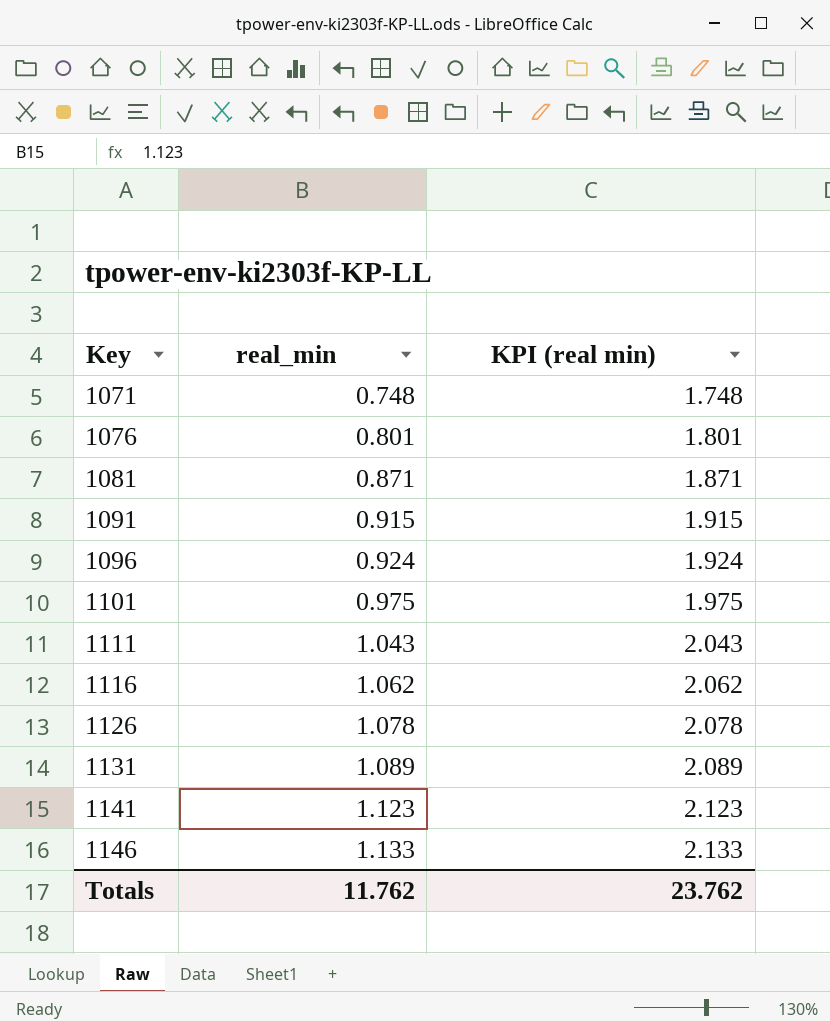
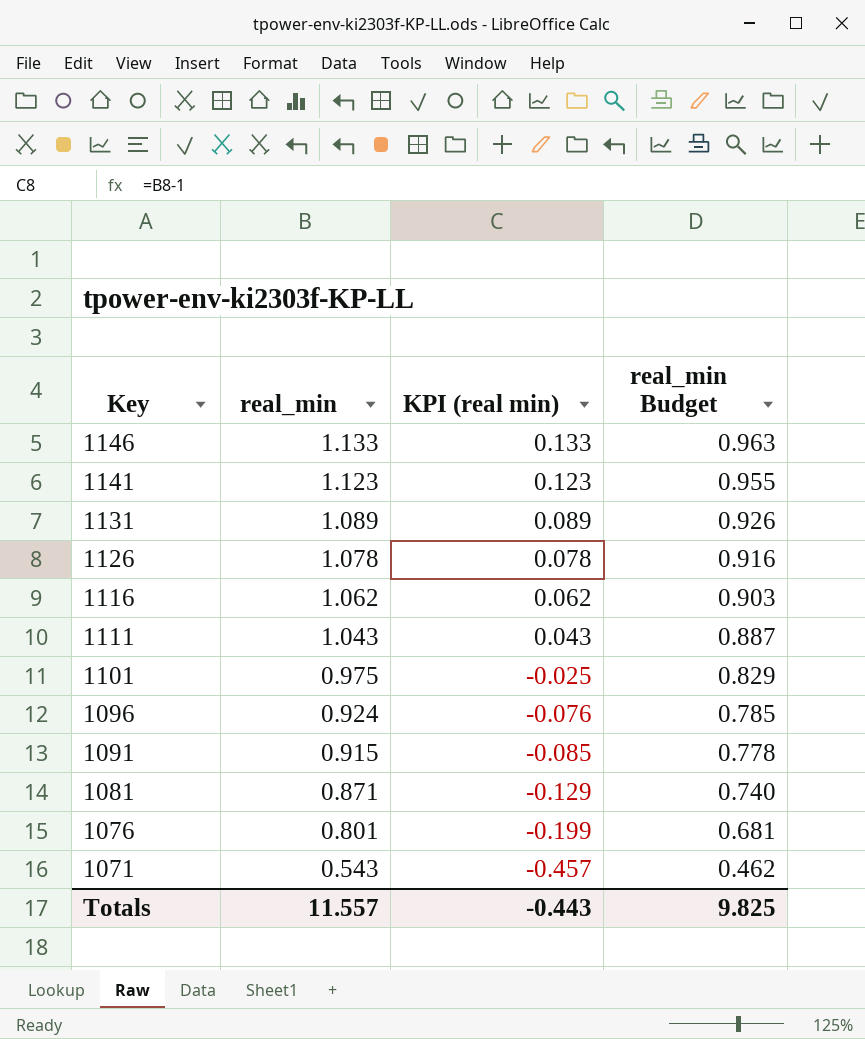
row order: Key ascending -> Key descending
column KPI (real min) | formula: [real_min] + 1 -> [real_min] - 1
column real_min Budget | formula: none -> [real_min] * 0.85
1071 | real_min: 0.748 -> 0.543
Totals | real_min: 11.762 -> 11.557
Totals | KPI (real min): 23.762 -> -0.443

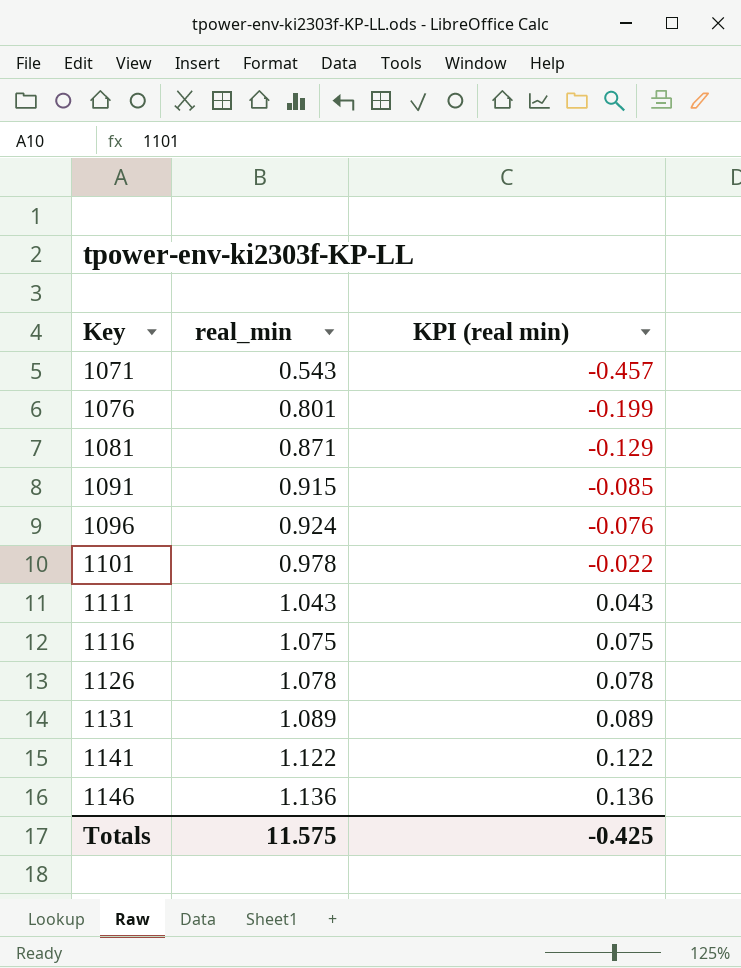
row order: Key descending -> Key ascending
column real_min Budget | formula: [real_min] * 0.85 -> none
1101 | real_min: 0.975 -> 0.978
1101 | KPI (real min): -0.025 -> -0.022
1116 | real_min: 1.062 -> 1.075
1116 | KPI (real min): 0.062 -> 0.075
1141 | real_min: 1.123 -> 1.122
1141 | KPI (real min): 0.123 -> 0.122
1146 | real_min: 1.133 -> 1.136
1146 | KPI (real min): 0.133 -> 0.136
Totals | real_min: 11.557 -> 11.575
Totals | KPI (real min): -0.443 -> -0.425

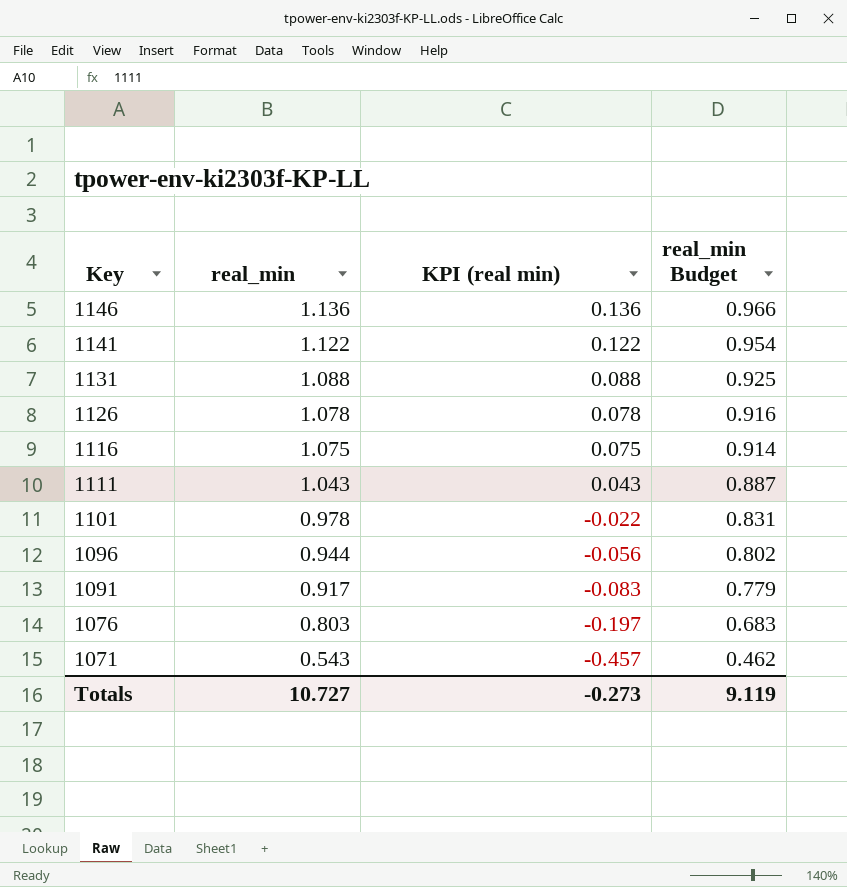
row order: Key ascending -> Key descending
column real_min Budget | formula: none -> [real_min] * 0.85
row 1081: 0.871 | -0.129 -> none
1131 | real_min: 1.089 -> 1.088
1131 | KPI (real min): 0.089 -> 0.088
1096 | real_min: 0.924 -> 0.944
1096 | KPI (real min): -0.076 -> -0.056
1091 | real_min: 0.915 -> 0.917
1091 | KPI (real min): -0.085 -> -0.083
1076 | real_min: 0.801 -> 0.803
1076 | KPI (real min): -0.199 -> -0.197
Totals | real_min: 11.575 -> 10.727
Totals | KPI (real min): -0.425 -> -0.273

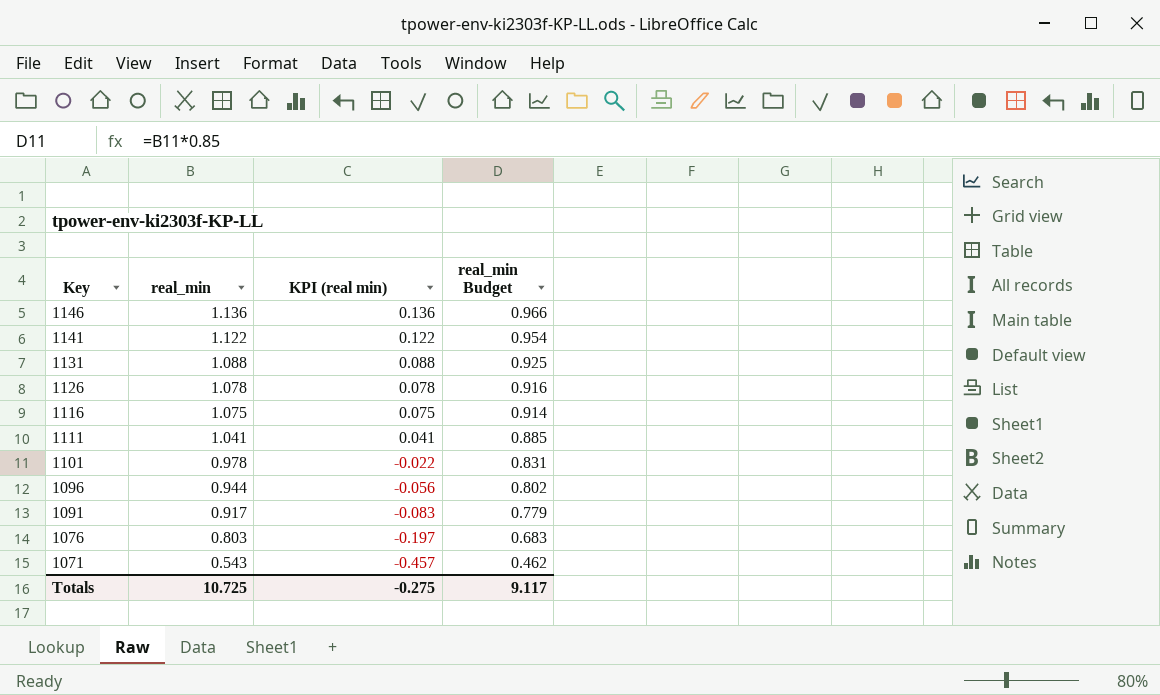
1111 | real_min: 1.043 -> 1.041
1111 | KPI (real min): 0.043 -> 0.041
1111 | real_min Budget: 0.887 -> 0.885
Totals | real_min: 10.727 -> 10.725
Totals | KPI (real min): -0.273 -> -0.275
Totals | real_min Budget: 9.119 -> 9.117

